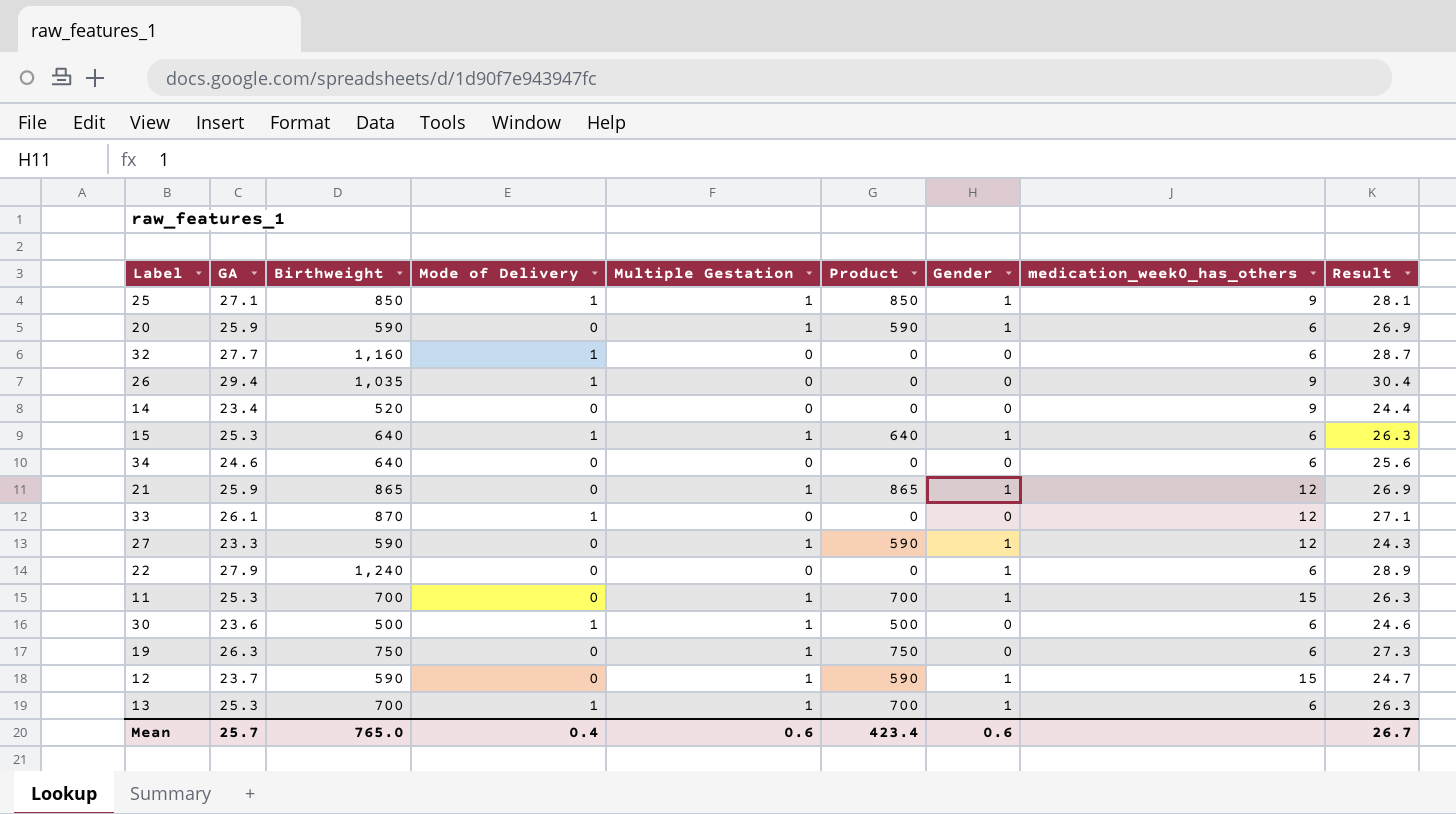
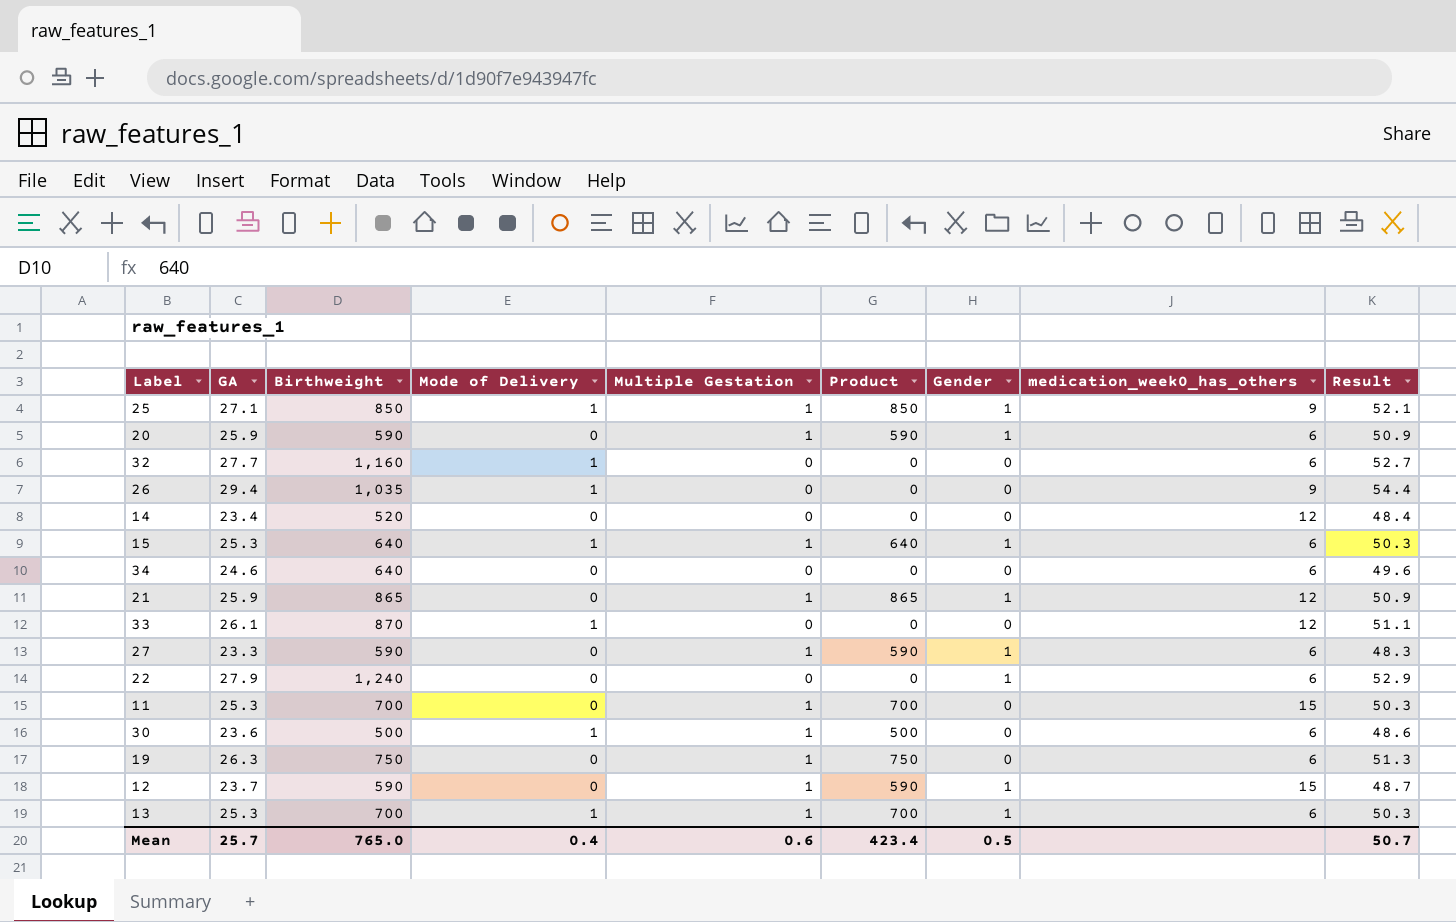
column Result | formula: [GA] + 1 -> [GA] + 25
14 | medication_week0_has_others: 9 -> 12
27 | medication_week0_has_others: 12 -> 6
11 | Gender: 1 -> 0
Mean | Gender: 0.6 -> 0.5
Mean | Result: 26.7 -> 50.7

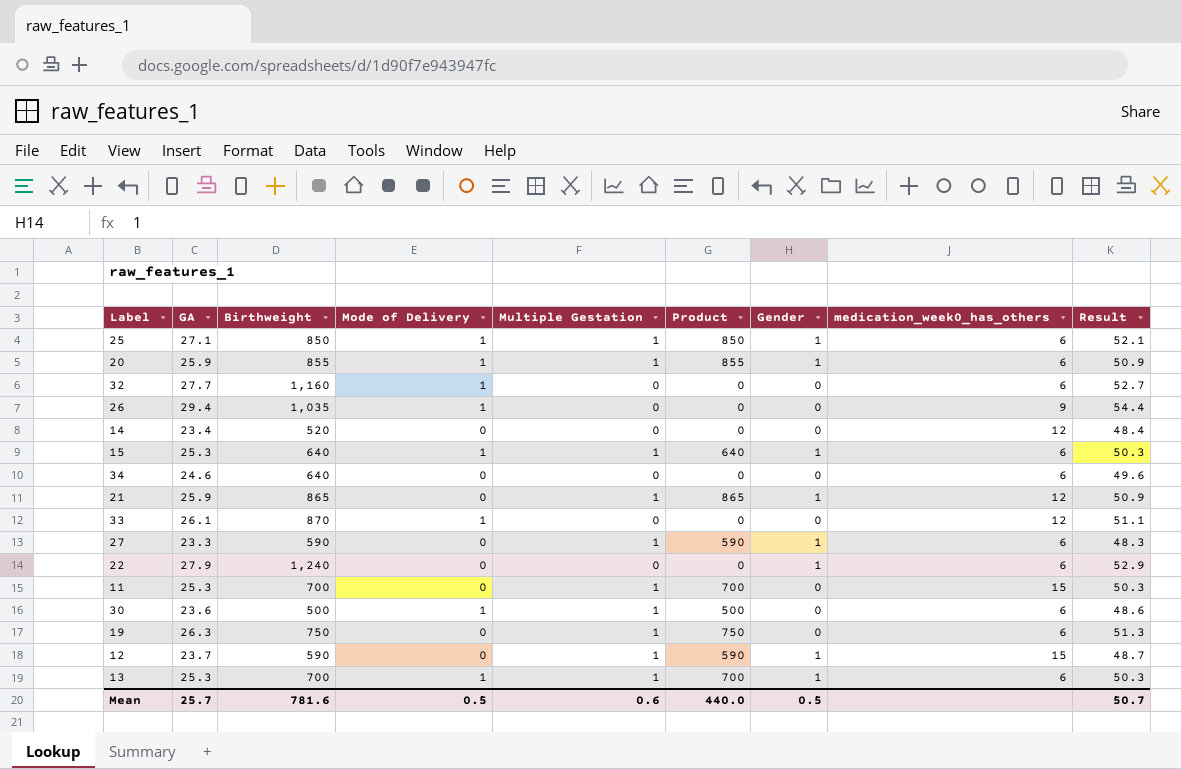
25 | medication_week0_has_others: 9 -> 6
20 | Birthweight: 590 -> 855
20 | Mode of Delivery: 0 -> 1
20 | Product: 590 -> 855
Mean | Birthweight: 765.0 -> 781.6
Mean | Mode of Delivery: 0.4 -> 0.5
Mean | Product: 423.4 -> 440.0

